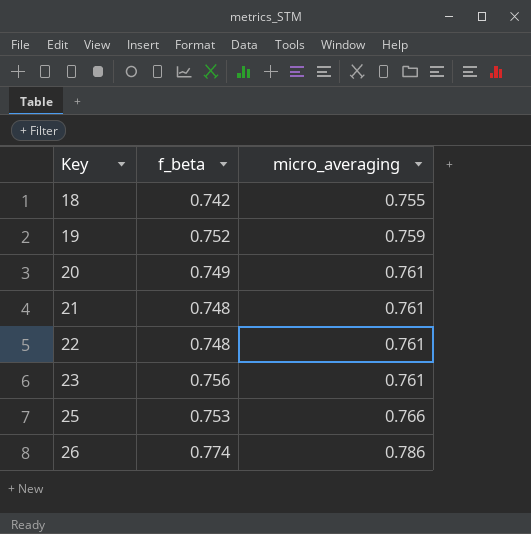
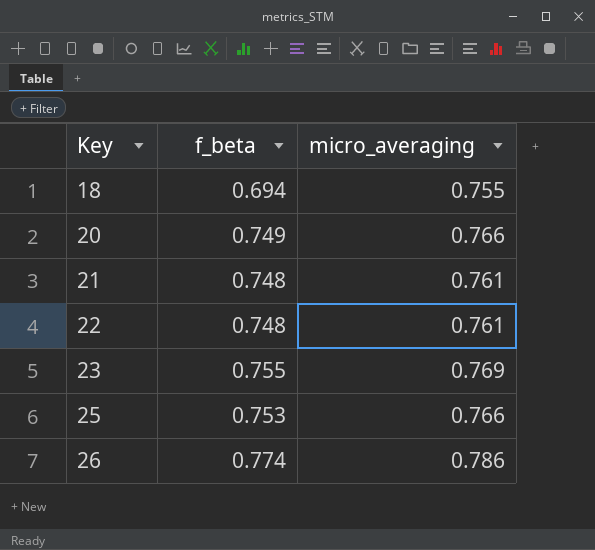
row 19: 0.752 | 0.759 -> none
18 | f_beta: 0.742 -> 0.694
20 | micro_averaging: 0.761 -> 0.766
23 | f_beta: 0.756 -> 0.755
23 | micro_averaging: 0.761 -> 0.769

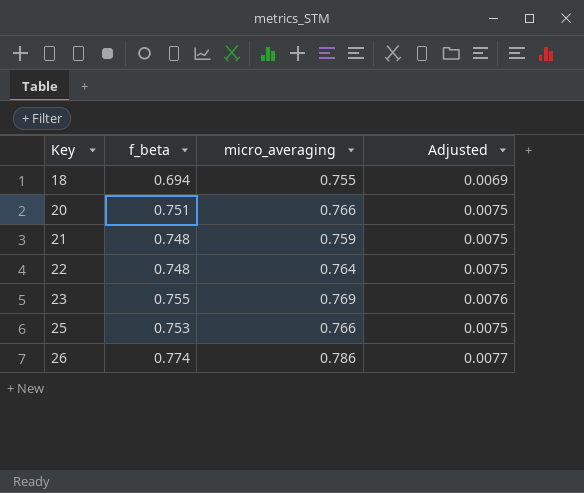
column Adjusted | formula: none -> [f_beta] * 0.01
20 | f_beta: 0.749 -> 0.751
21 | micro_averaging: 0.761 -> 0.759
22 | micro_averaging: 0.761 -> 0.764

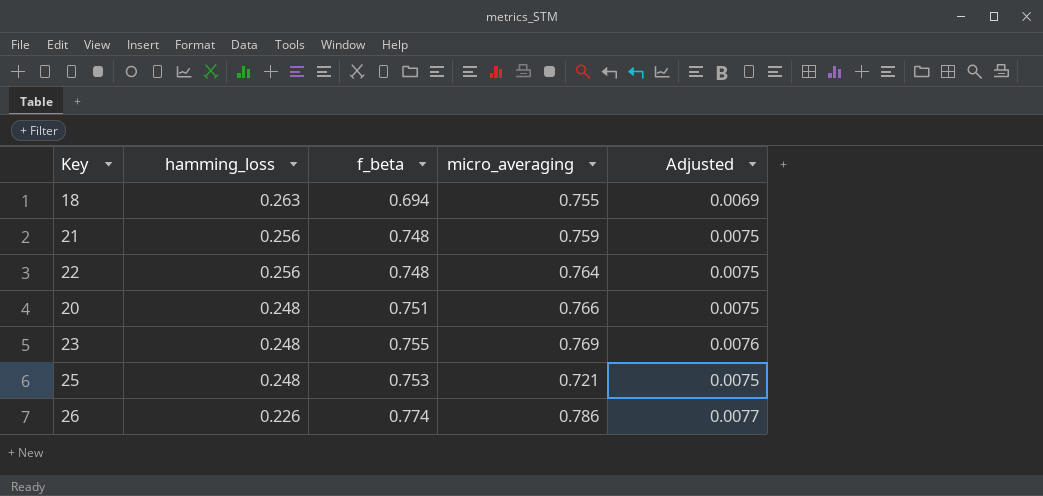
row order: Key ascending -> hamming_loss descending
column hamming_loss | position: none -> 2
25 | micro_averaging: 0.766 -> 0.721

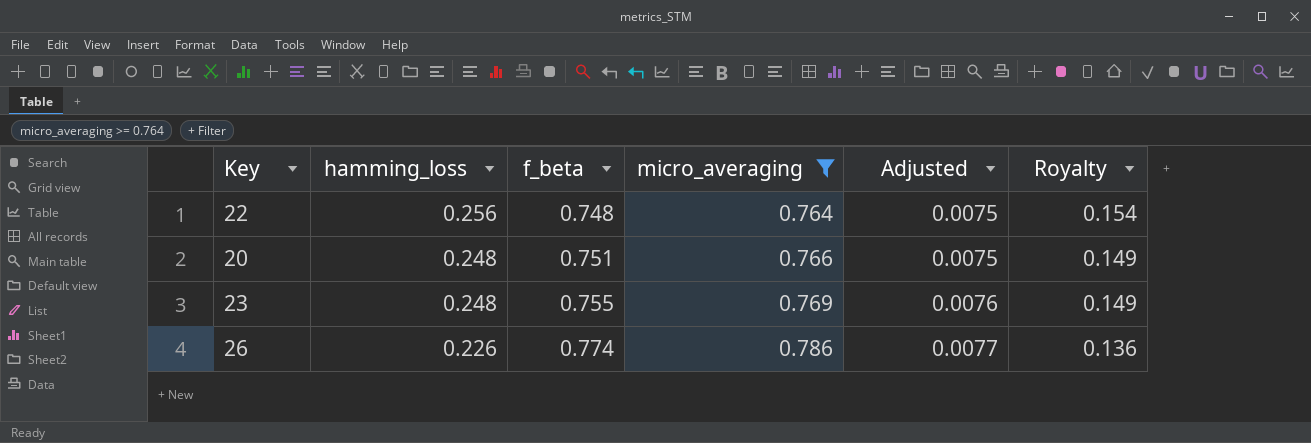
filter: none -> micro_averaging >= 0.764
column Royalty | formula: none -> [hamming_loss] * 0.6

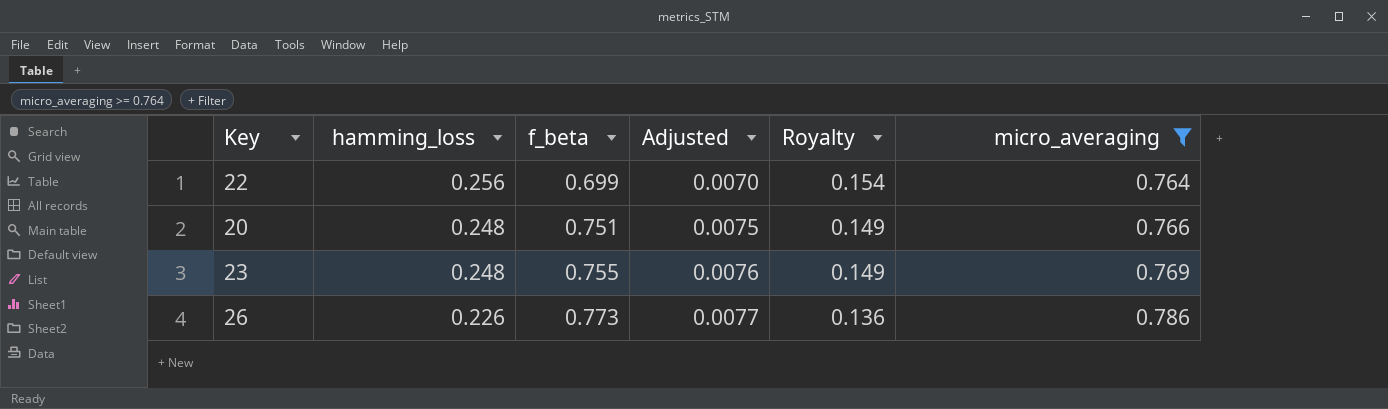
column micro_averaging | position: 4 -> 6
22 | f_beta: 0.748 -> 0.699
22 | Adjusted: 0.0075 -> 0.0070
26 | f_beta: 0.774 -> 0.773

